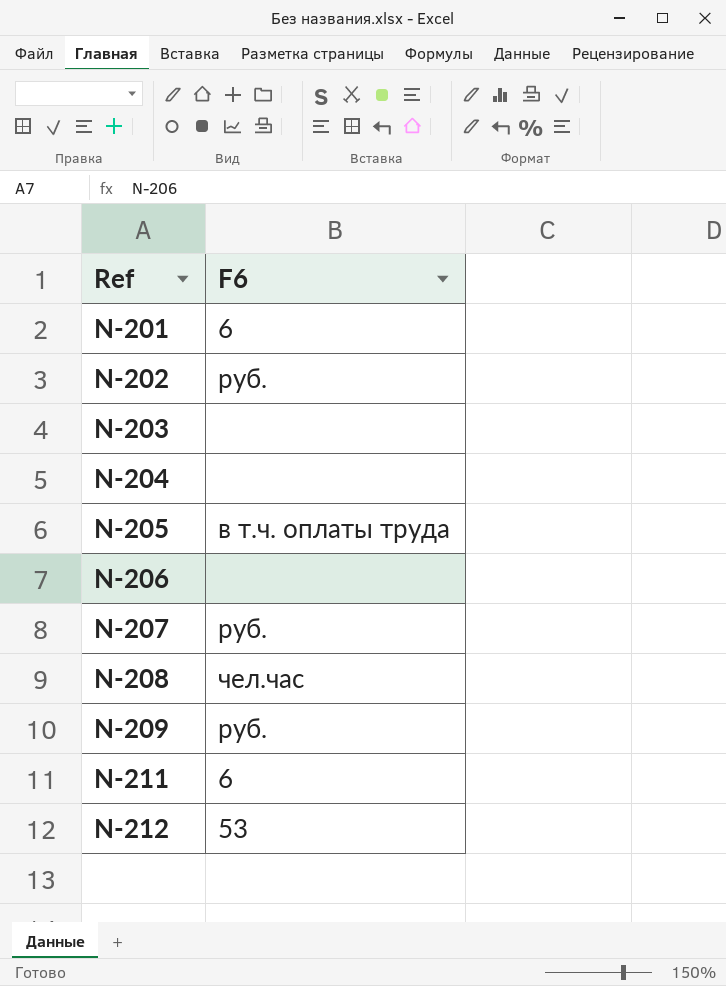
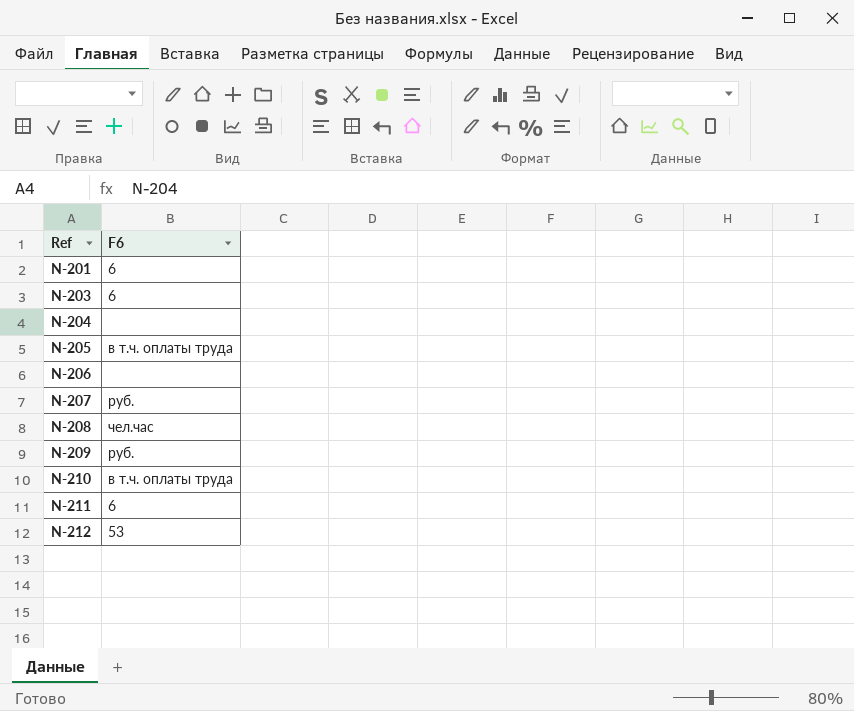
row N-202: руб. -> none
N-203 | F6: none -> 6
row N-210: none -> в т.ч. оплаты труда

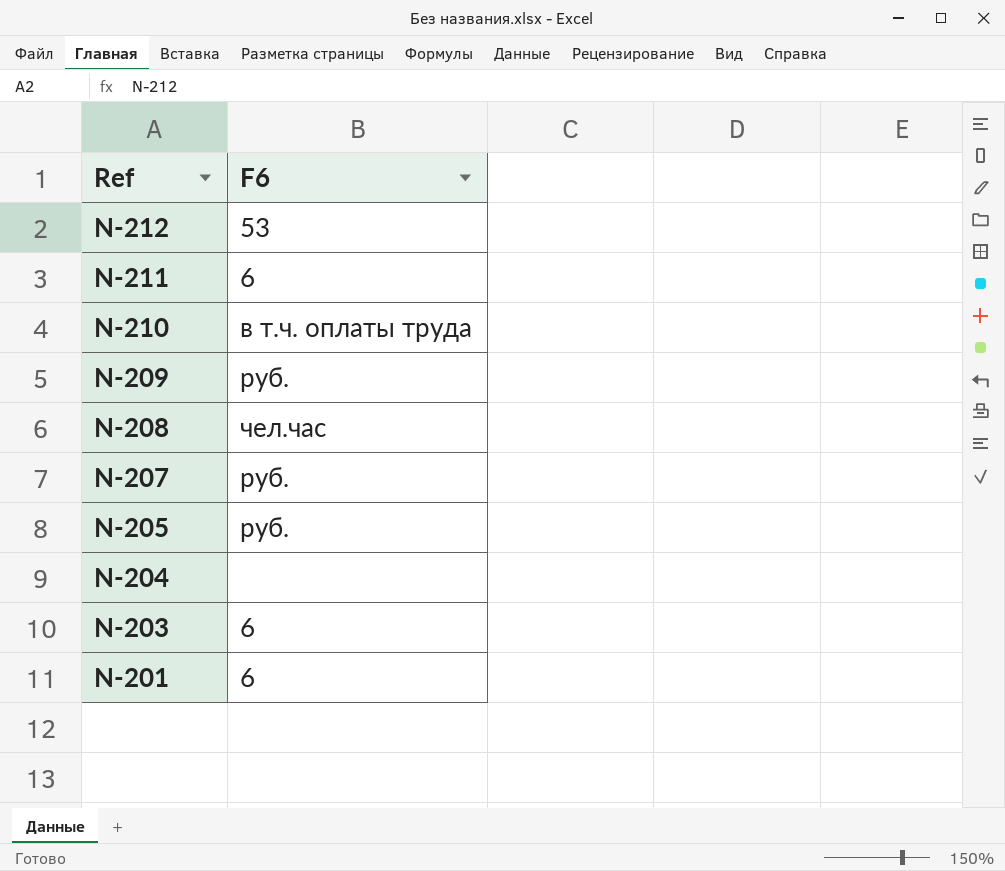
row order: Ref ascending -> Ref descending
row N-206: none -> none
N-205 | F6: в т.ч. оплаты труда -> руб.

